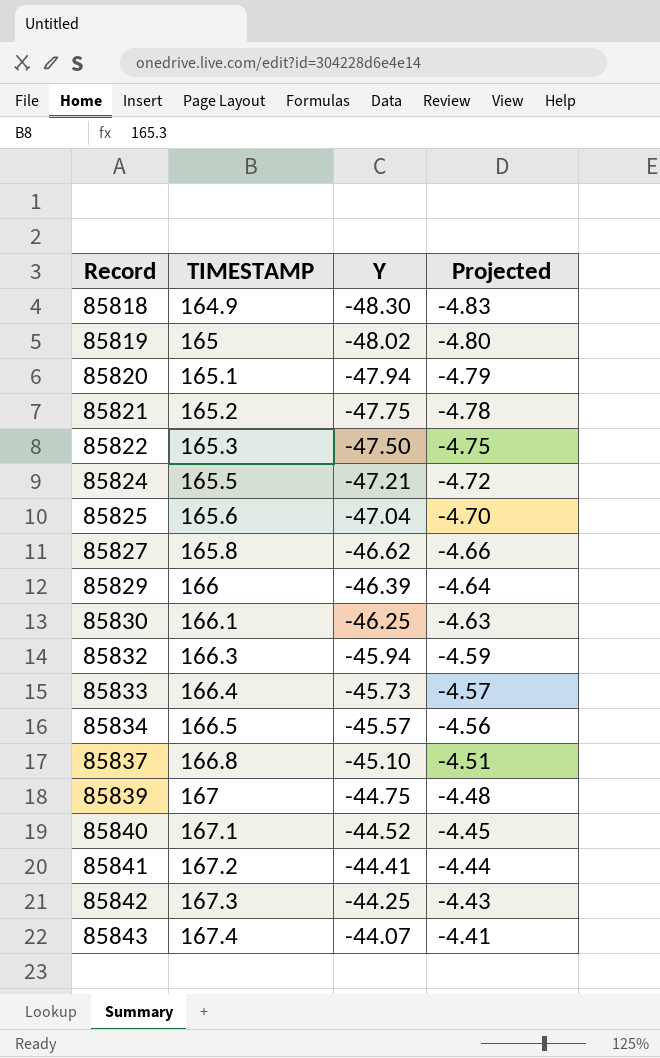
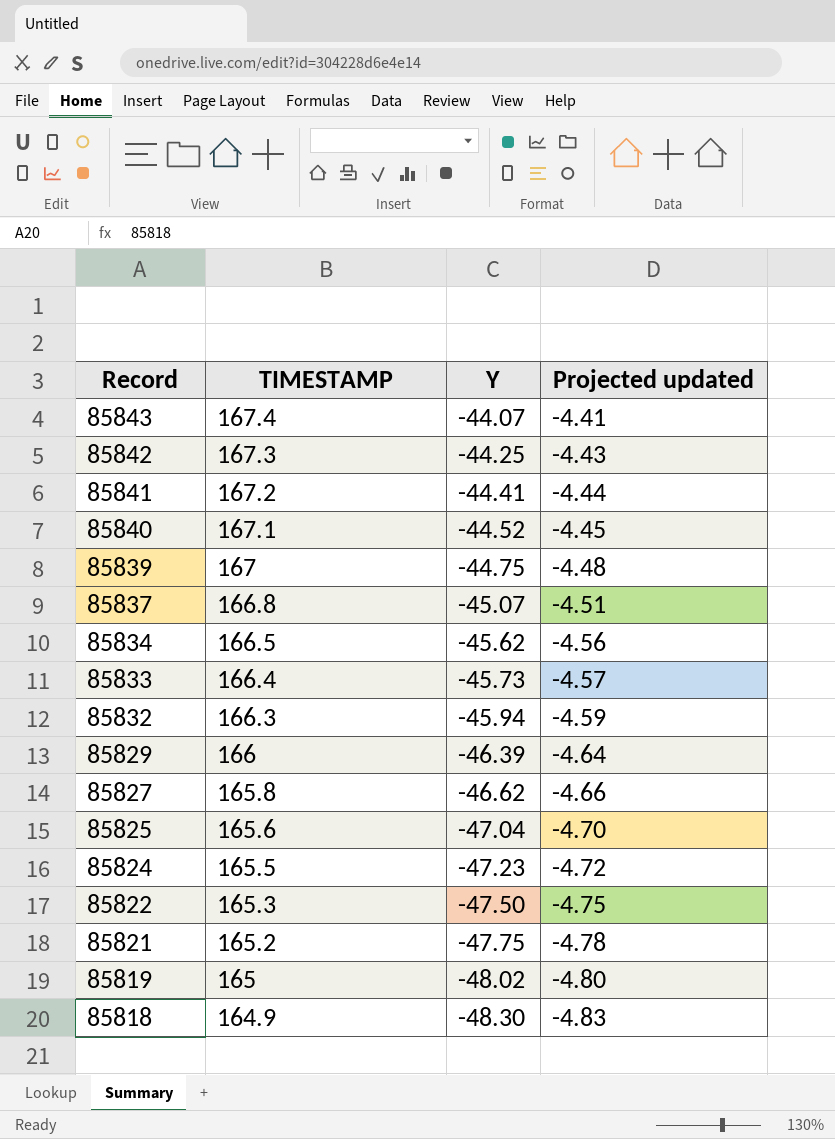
row order: Record ascending -> Record descending
column name: Projected -> Projected updated
row 85820: 165.1 | -47.94 | -4.79 -> none
row 85830: 166.1 | -46.25 | -4.63 -> none
85837 | Y: -45.10 -> -45.07
85834 | Y: -45.57 -> -45.62
85824 | Y: -47.21 -> -47.23

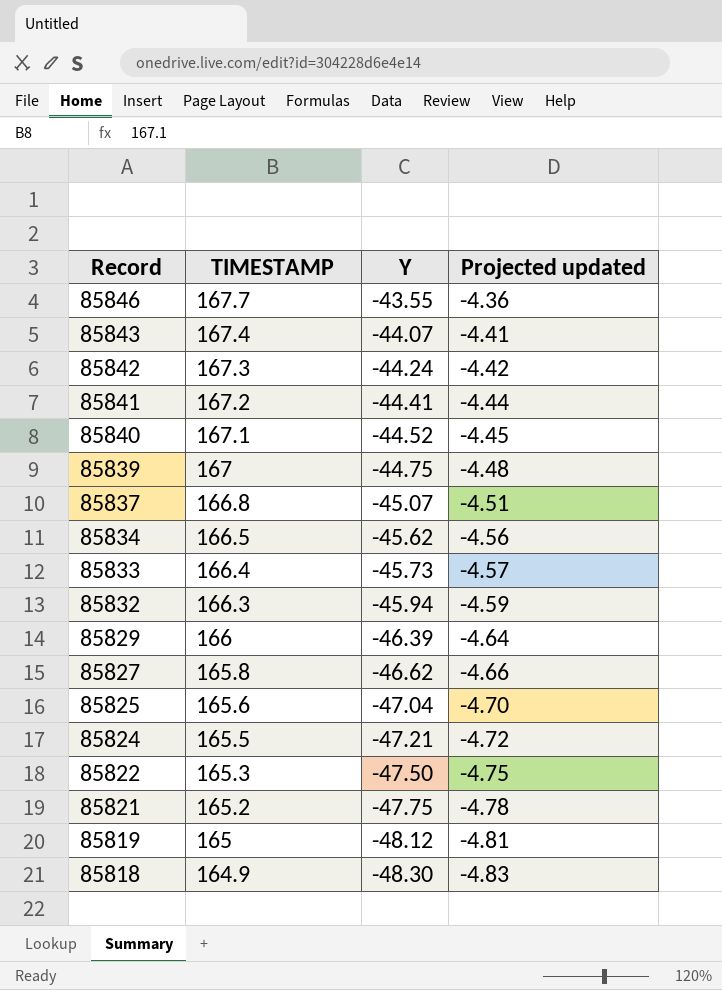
row 85846: none -> 167.7 | -43.55 | -4.36
85842 | Y: -44.25 -> -44.24
85842 | Projected updated: -4.43 -> -4.42
85824 | Y: -47.23 -> -47.21
85819 | Y: -48.02 -> -48.12
85819 | Projected updated: -4.80 -> -4.81

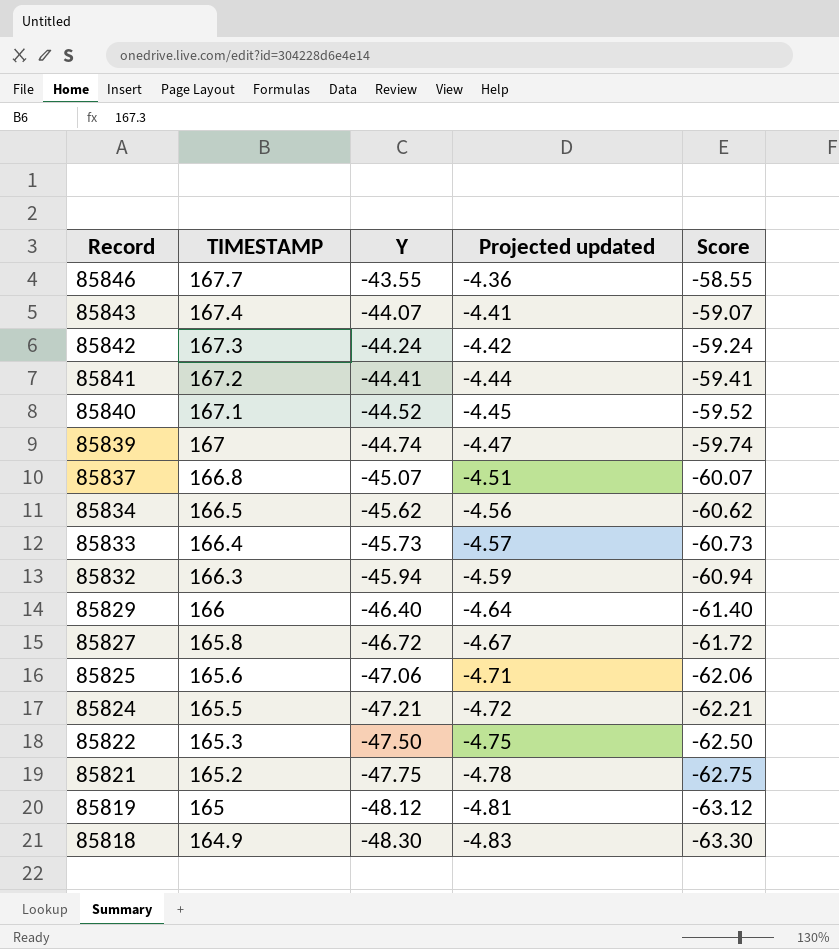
column Score | formula: none -> [Y] - 15
85839 | Y: -44.75 -> -44.74
85839 | Projected updated: -4.48 -> -4.47
85829 | Y: -46.39 -> -46.40
85827 | Y: -46.62 -> -46.72
85827 | Projected updated: -4.66 -> -4.67
85825 | Y: -47.04 -> -47.06
85825 | Projected updated: -4.70 -> -4.71

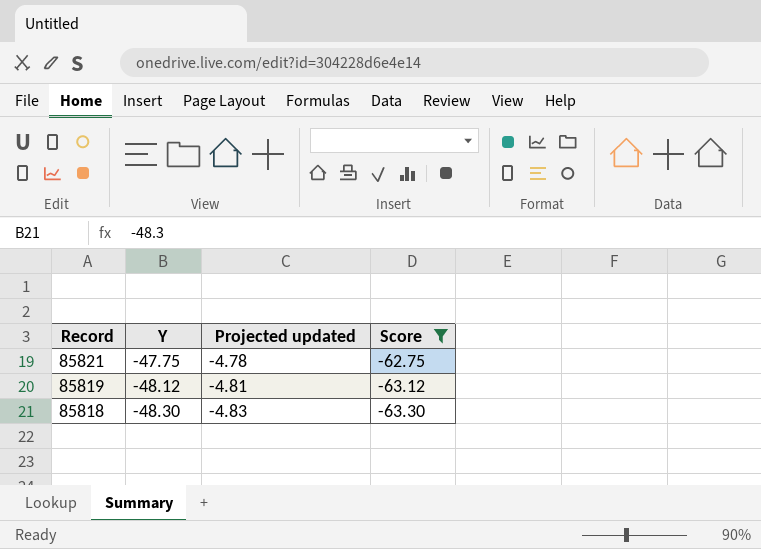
filter: none -> Score <= -62.75
column TIMESTAMP | position: 2 -> none

